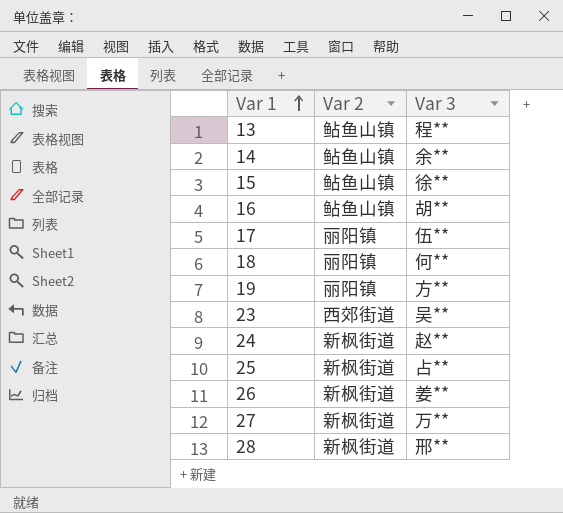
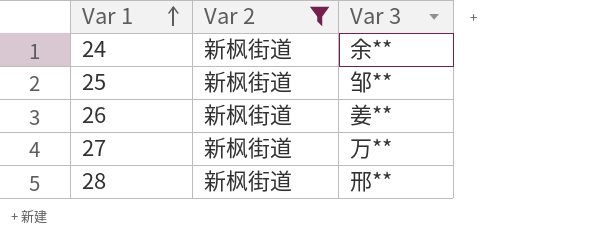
filter: none -> Var 2 = 新枫街道
24 | Var 3: 赵** -> 余**
25 | Var 3: 占** -> 邹**

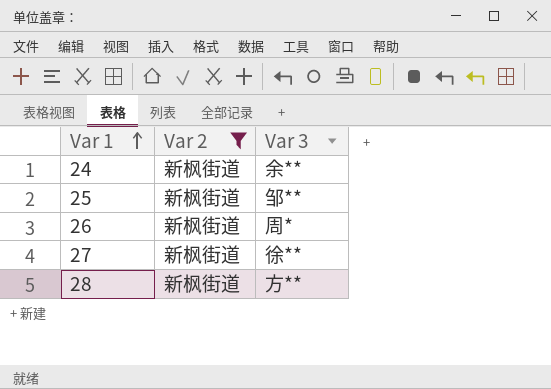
26 | Var 3: 姜** -> 周*
27 | Var 3: 万** -> 徐**
28 | Var 3: 邢** -> 方**

